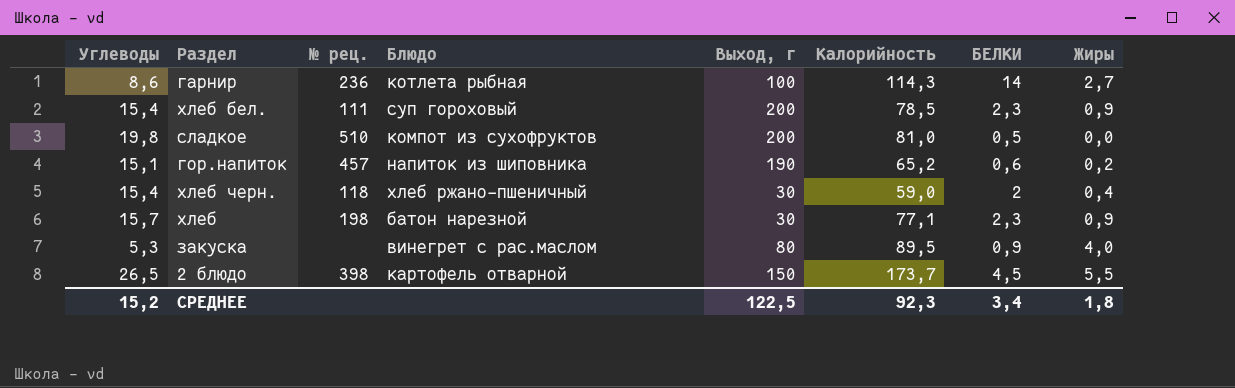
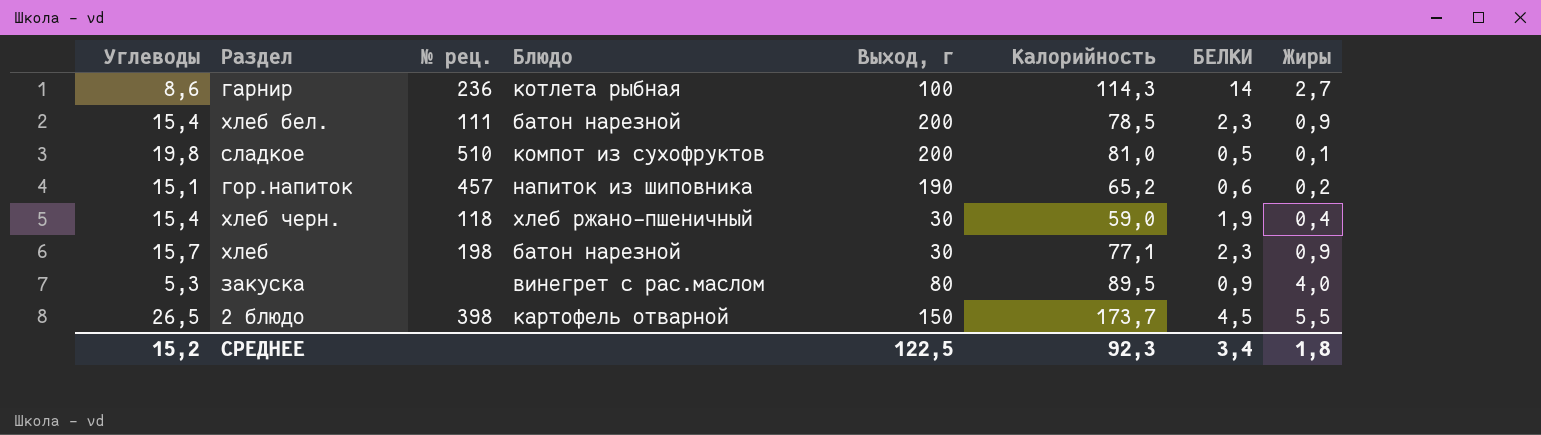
хлеб бел. | Блюдо: суп гороховый -> батон нарезной
сладкое | Жиры: 0,0 -> 0,1
хлеб черн. | БЕЛКИ: 2 -> 1,9

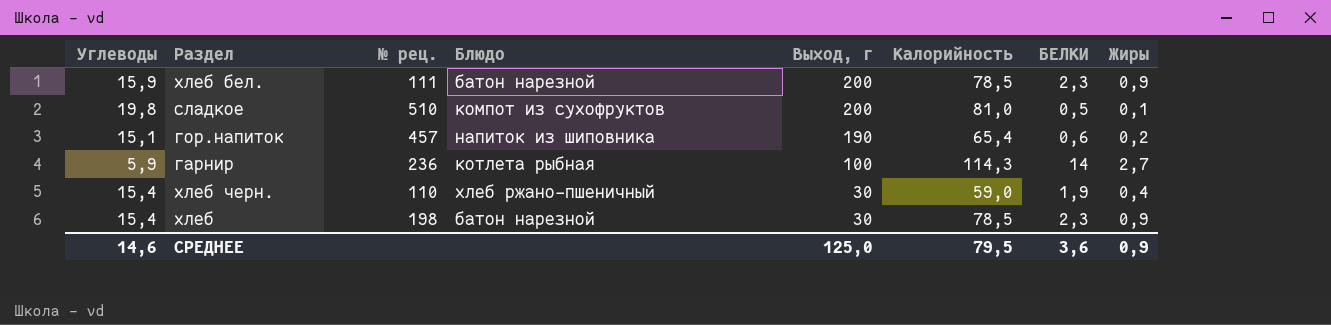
row order: none -> Выход, г descending
row закуска: 5,3 | none | винегрет с рас.маслом | 80 | 89,5 | 0,9 | 4,0 -> none
row 2 блюдо: 26,5 | 398 | картофель отварной | 150 | 173,7 | 4,5 | 5,5 -> none
хлеб бел. | Углеводы: 15,4 -> 15,9
гор.напиток | Калорийность: 65,2 -> 65,4
гарнир | Углеводы: 8,6 -> 5,9
хлеб черн. | № рец.: 118 -> 110
хлеб | Углеводы: 15,7 -> 15,4
хлеб | Калорийность: 77,1 -> 78,5
СРЕДНЕЕ | Углеводы: 15,2 -> 14,6
СРЕДНЕЕ | Выход, г: 122,5 -> 125,0
СРЕДНЕЕ | Калорийность: 92,3 -> 79,5
СРЕДНЕЕ | БЕЛКИ: 3,4 -> 3,6
СРЕДНЕЕ | Жиры: 1,8 -> 0,9

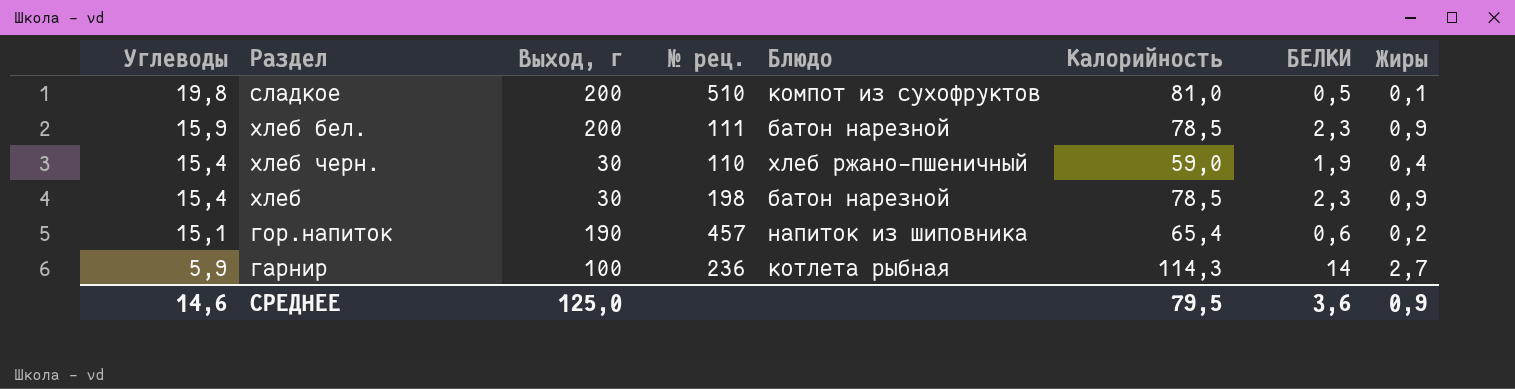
row order: Выход, г descending -> Углеводы descending
column Выход, г | position: 5 -> 3

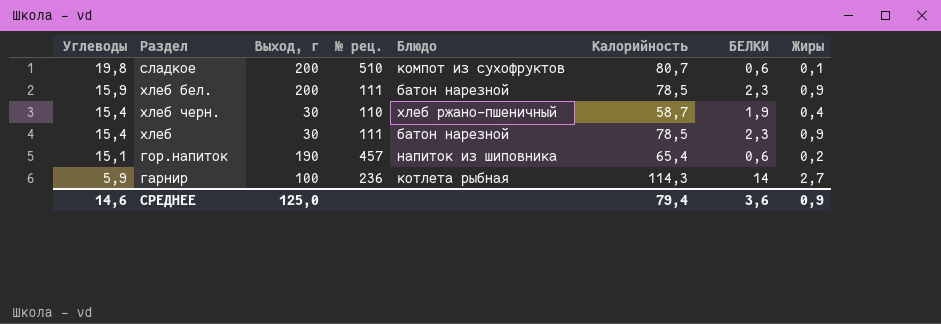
сладкое | Калорийность: 81,0 -> 80,7
сладкое | БЕЛКИ: 0,5 -> 0,6
хлеб черн. | Калорийность: 59,0 -> 58,7
хлеб | № рец.: 198 -> 111
СРЕДНЕЕ | Калорийность: 79,5 -> 79,4

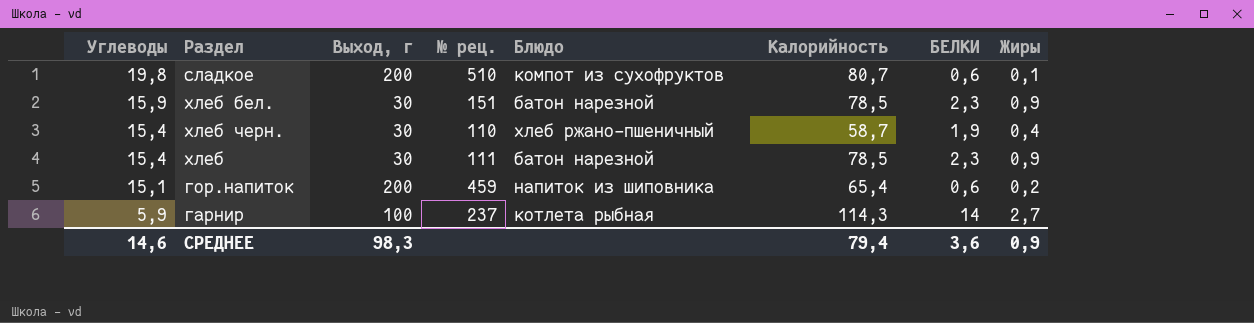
хлеб бел. | Выход, г: 200 -> 30
хлеб бел. | № рец.: 111 -> 151
гор.напиток | Выход, г: 190 -> 200
гор.напиток | № рец.: 457 -> 459
гарнир | № рец.: 236 -> 237
СРЕДНЕЕ | Выход, г: 125,0 -> 98,3

